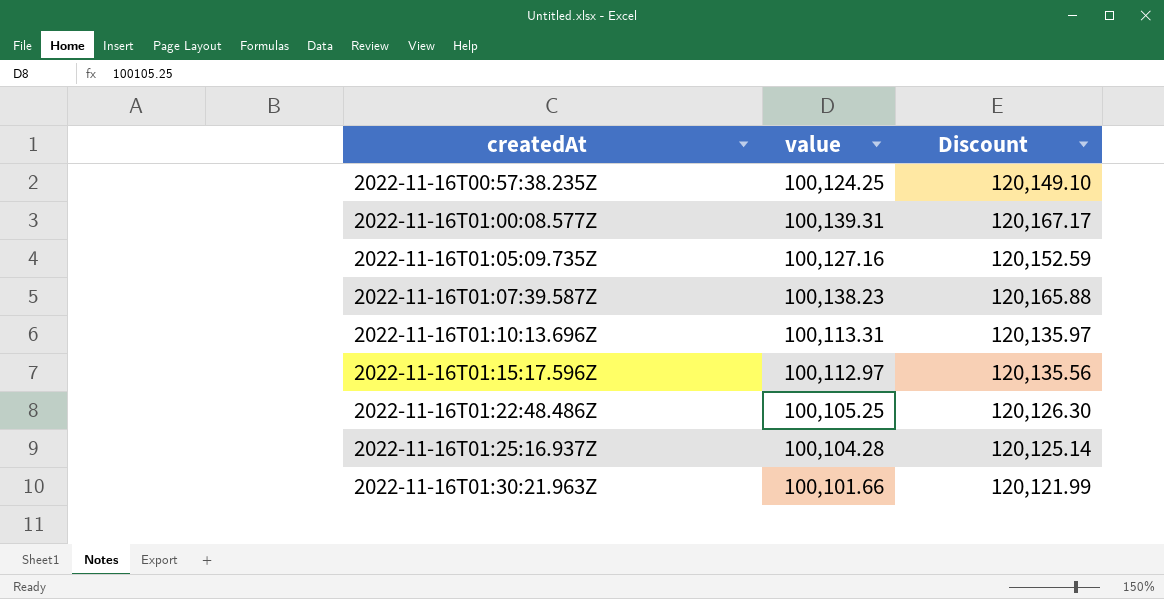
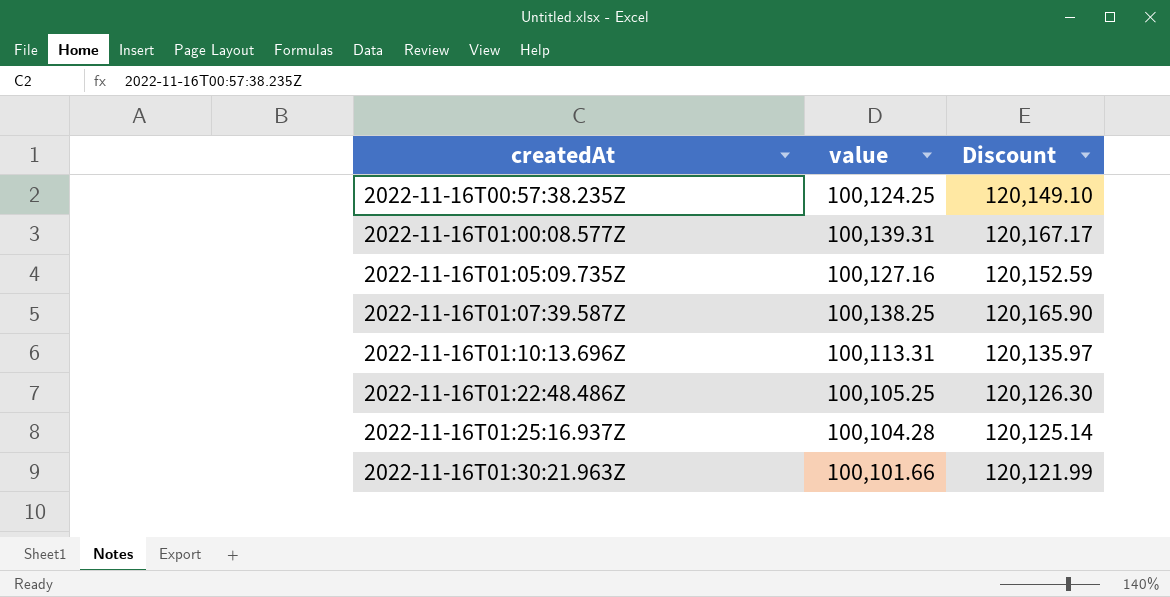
row 2022-11-16T01:15:17.596Z: 100,112.97 | 120,135.56 -> none
2022-11-16T01:07:39.587Z | value: 100,138.23 -> 100,138.25
2022-11-16T01:07:39.587Z | Discount: 120,165.88 -> 120,165.90

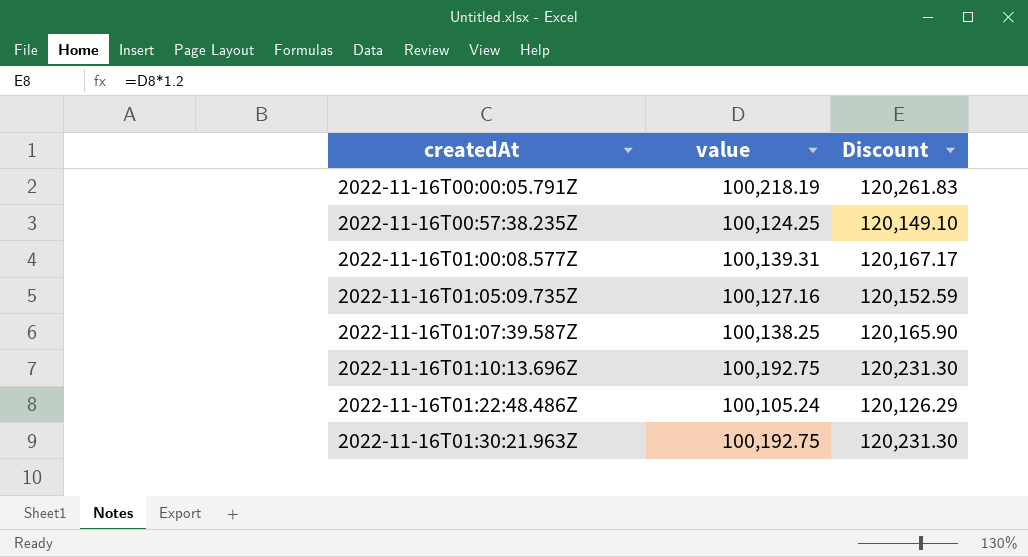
row 2022-11-16T01:25:16.937Z: 100,104.28 | 120,125.14 -> none
row 2022-11-16T00:00:05.791Z: none -> 100,218.19 | 120,261.83
2022-11-16T01:10:13.696Z | value: 100,113.31 -> 100,192.75
2022-11-16T01:10:13.696Z | Discount: 120,135.97 -> 120,231.30
2022-11-16T01:22:48.486Z | value: 100,105.25 -> 100,105.24
2022-11-16T01:22:48.486Z | Discount: 120,126.30 -> 120,126.29
2022-11-16T01:30:21.963Z | value: 100,101.66 -> 100,192.75
2022-11-16T01:30:21.963Z | Discount: 120,121.99 -> 120,231.30

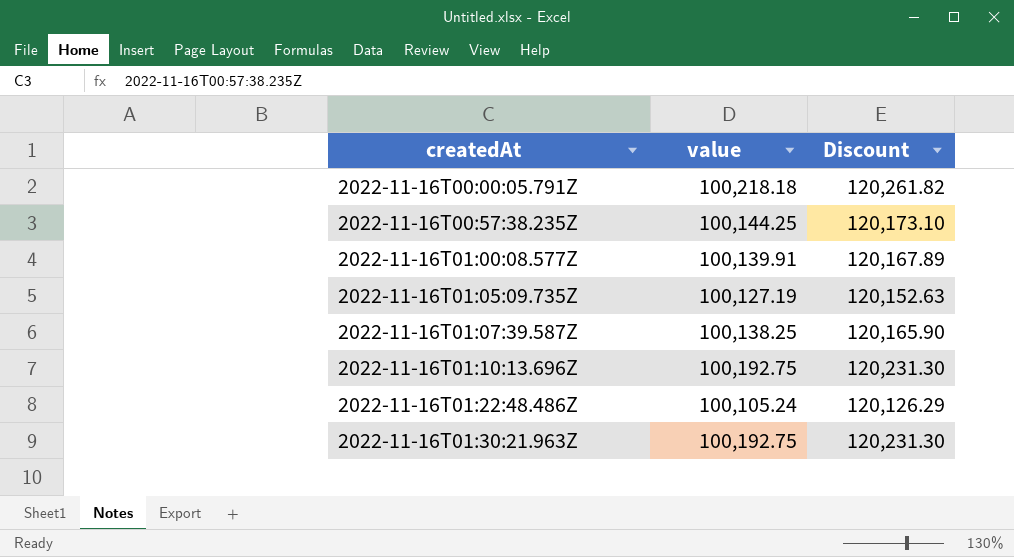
2022-11-16T00:00:05.791Z | value: 100,218.19 -> 100,218.18
2022-11-16T00:00:05.791Z | Discount: 120,261.83 -> 120,261.82
2022-11-16T00:57:38.235Z | value: 100,124.25 -> 100,144.25
2022-11-16T00:57:38.235Z | Discount: 120,149.10 -> 120,173.10
2022-11-16T01:00:08.577Z | value: 100,139.31 -> 100,139.91
2022-11-16T01:00:08.577Z | Discount: 120,167.17 -> 120,167.89
2022-11-16T01:05:09.735Z | value: 100,127.16 -> 100,127.19
2022-11-16T01:05:09.735Z | Discount: 120,152.59 -> 120,152.63

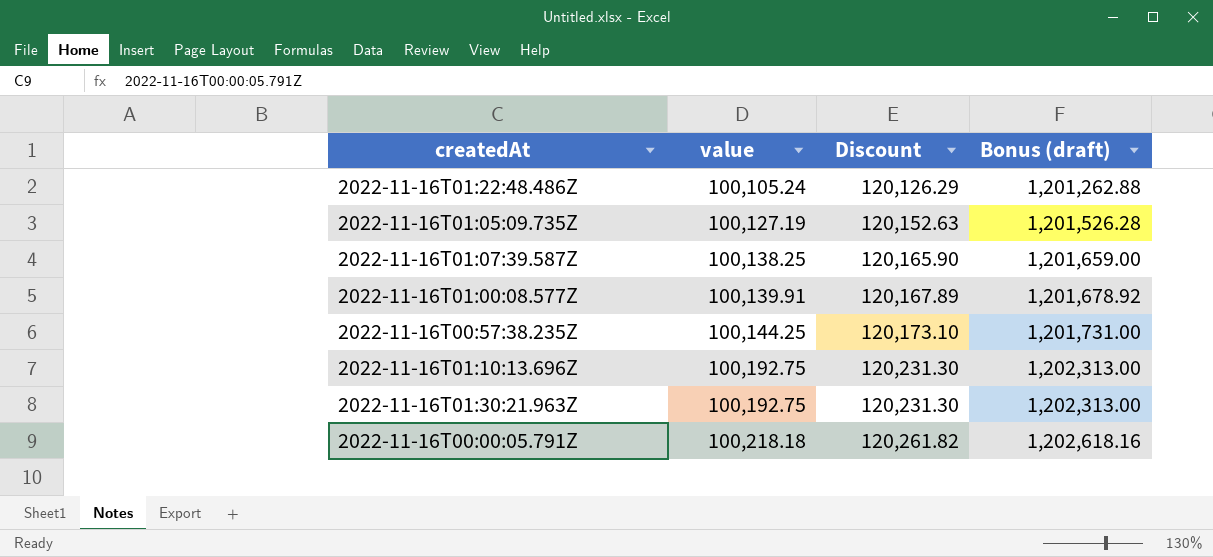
row order: createdAt ascending -> value ascending
column Bonus (draft) | formula: none -> [value] * 12

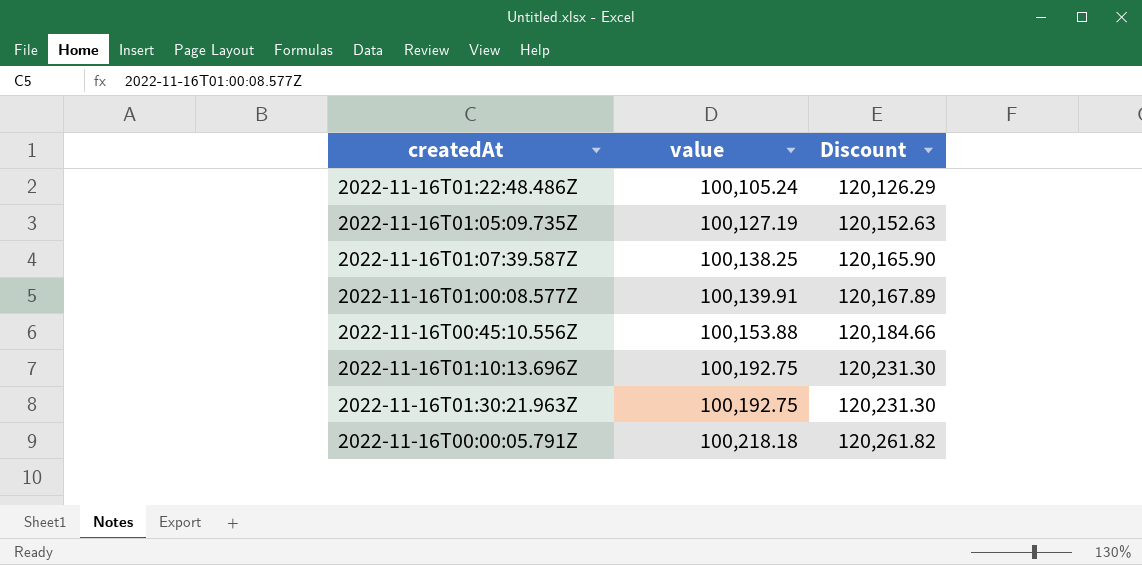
column Bonus (draft) | formula: [value] * 12 -> none
row 2022-11-16T00:57:38.235Z: 100,144.25 | 120,173.10 | 1,201,731.00 -> none
row 2022-11-16T00:45:10.556Z: none -> 100,153.88 | 120,184.66

